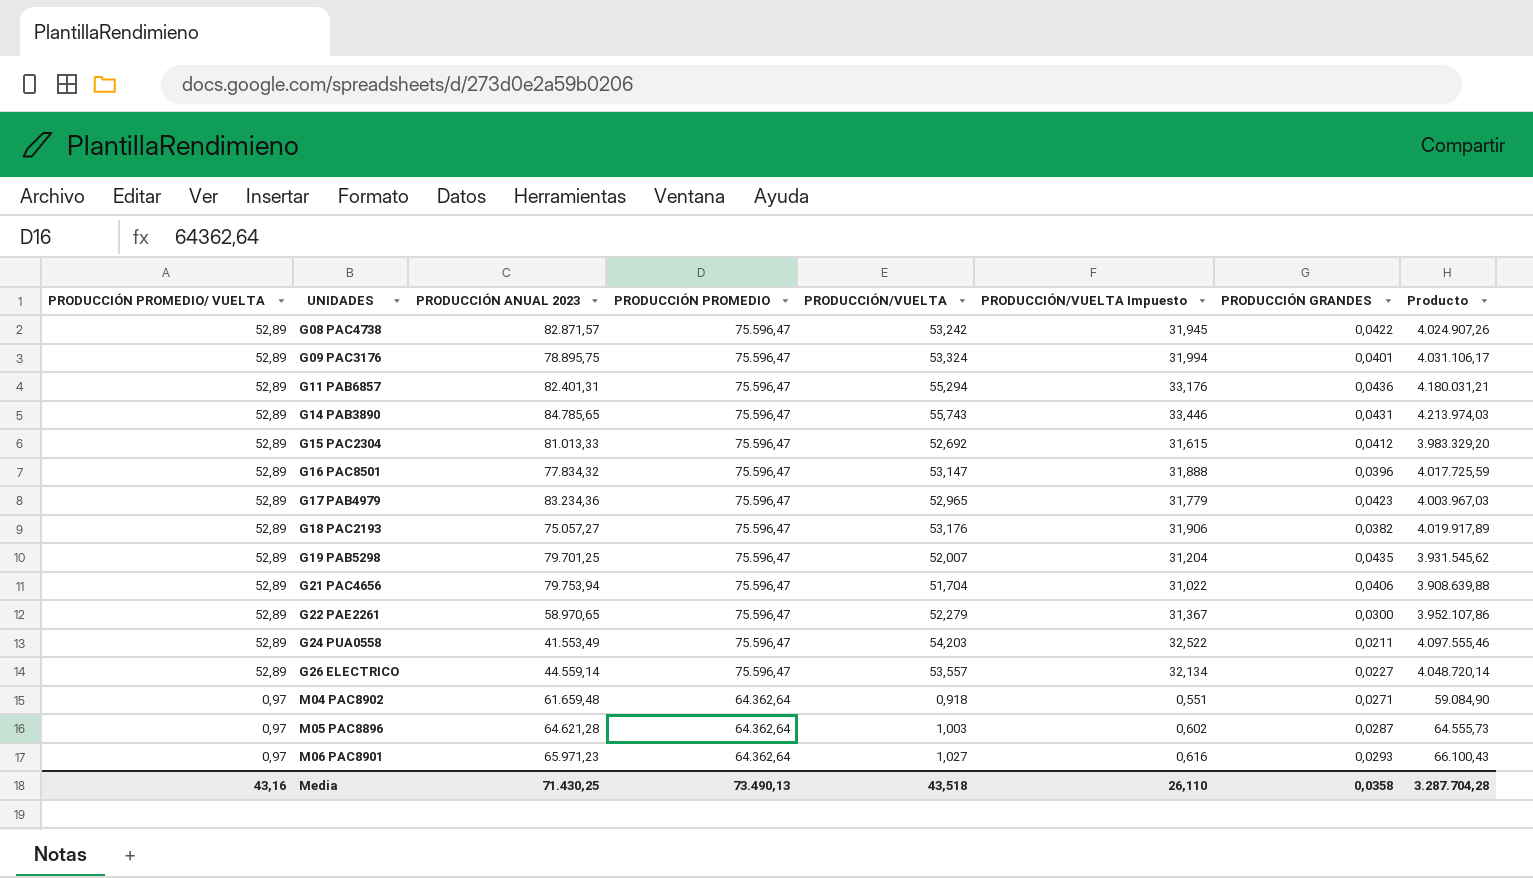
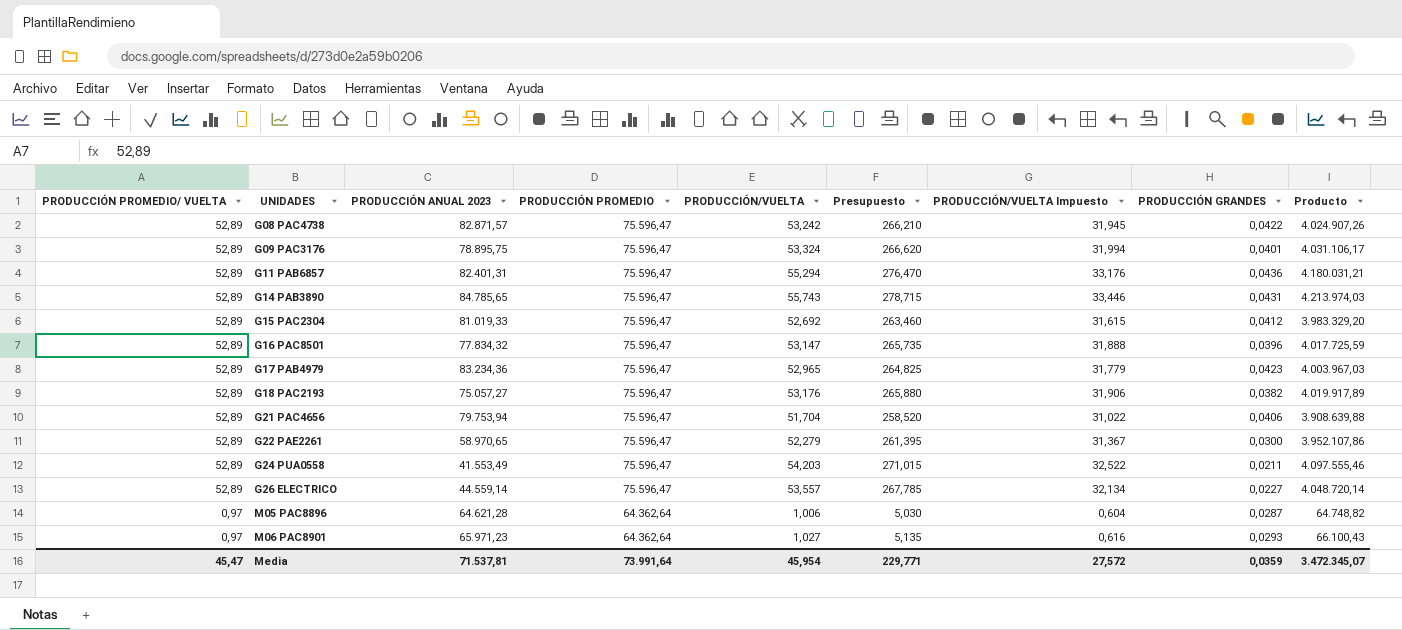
column Presupuesto | formula: none -> [PRODUCCIÓN/VUELTA] * 5
row G19 PAB5298: 52,89 | 79.701,25 | 75.596,47 | 52,007 | 31,204 | 0,0435 | 3.931.545,62 -> none
row M04 PAC8902: 0,97 | 61.659,48 | 64.362,64 | 0,918 | 0,551 | 0,0271 | 59.084,90 -> none
G15 PAC2304 | PRODUCCIÓN ANUAL 2023: 81.013,33 -> 81.019,33
M05 PAC8896 | PRODUCCIÓN/VUELTA: 1,003 -> 1,006
M05 PAC8896 | PRODUCCIÓN/VUELTA Impuesto: 0,602 -> 0,604
M05 PAC8896 | Producto: 64.555,73 -> 64.748,82
Media | PRODUCCIÓN PROMEDIO/ VUELTA: 43,16 -> 45,47
Media | PRODUCCIÓN ANUAL 2023: 71.430,25 -> 71.537,81
Media | PRODUCCIÓN PROMEDIO: 73.490,13 -> 73.991,64
Media | PRODUCCIÓN/VUELTA: 43,518 -> 45,954
Media | PRODUCCIÓN/VUELTA Impuesto: 26,110 -> 27,572
Media | PRODUCCIÓN GRANDES: 0,0358 -> 0,0359
Media | Producto: 3.287.704,28 -> 3.472.345,07

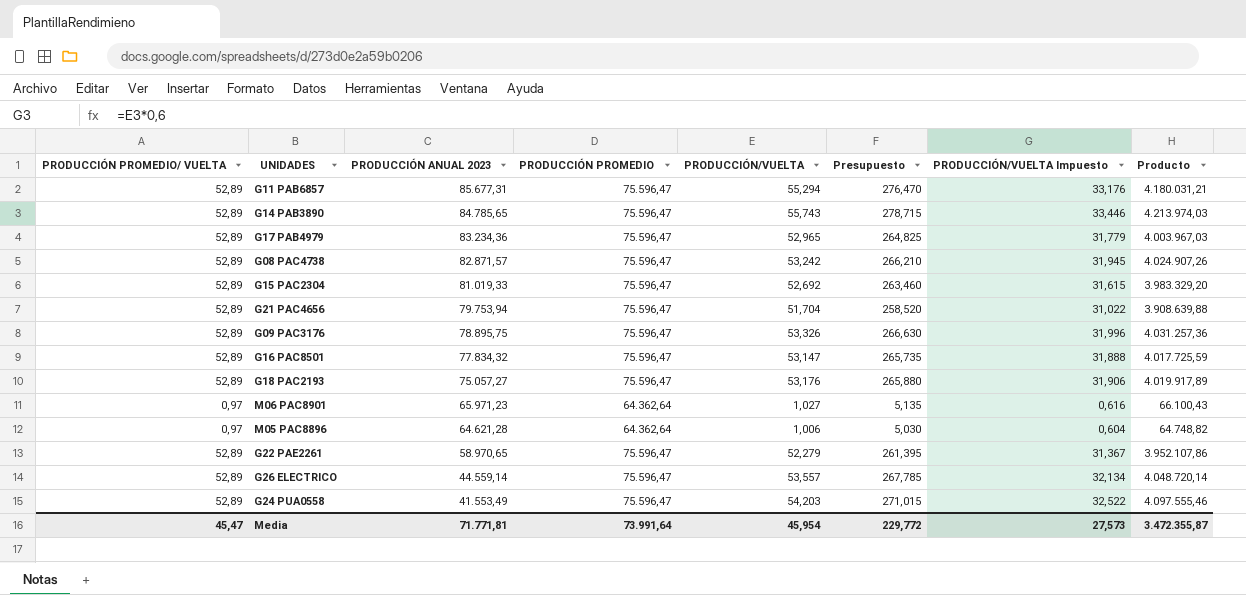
row order: PRODUCCIÓN PROMEDIO/ VUELTA descending -> PRODUCCIÓN ANUAL 2023 descending
column PRODUCCIÓN GRANDES | position: 8 -> none
G11 PAB6857 | PRODUCCIÓN ANUAL 2023: 82.401,31 -> 85.677,31
G09 PAC3176 | PRODUCCIÓN/VUELTA: 53,324 -> 53,326
G09 PAC3176 | Presupuesto: 266,620 -> 266,630
G09 PAC3176 | PRODUCCIÓN/VUELTA Impuesto: 31,994 -> 31,996
G09 PAC3176 | Producto: 4.031.106,17 -> 4.031.257,36
Media | PRODUCCIÓN ANUAL 2023: 71.537,81 -> 71.771,81
Media | Presupuesto: 229,771 -> 229,772
Media | PRODUCCIÓN/VUELTA Impuesto: 27,572 -> 27,573
Media | Producto: 3.472.345,07 -> 3.472.355,87

